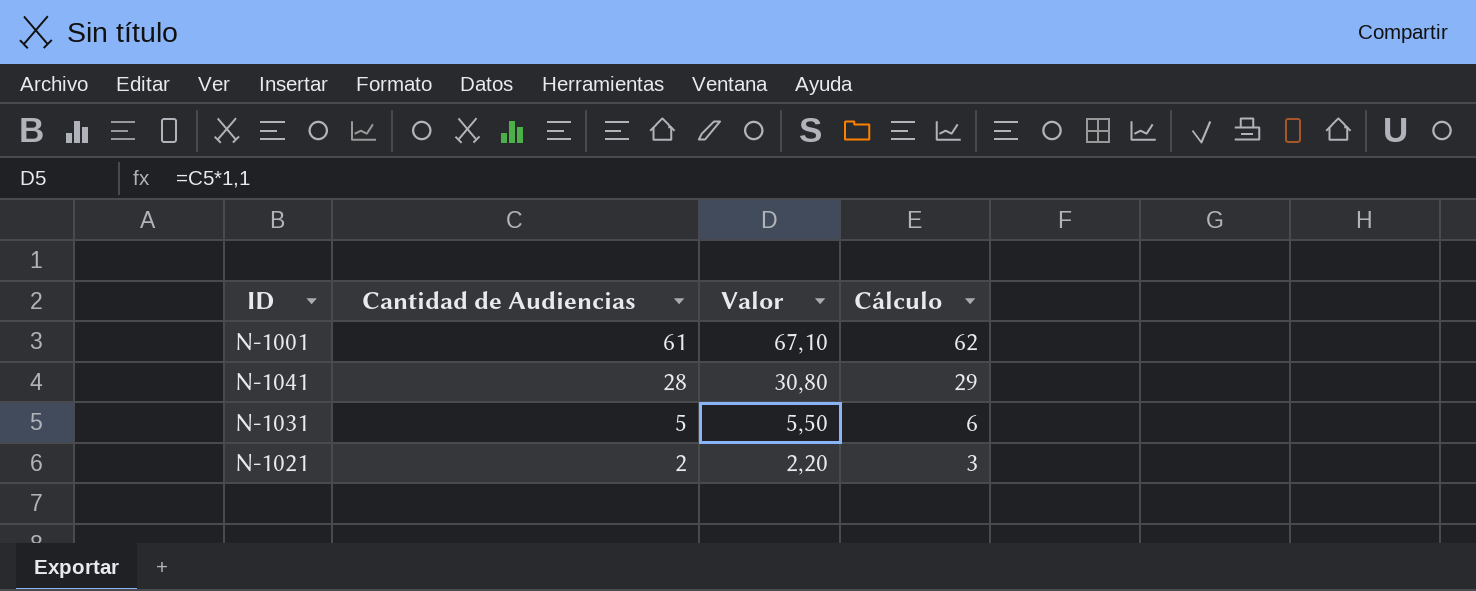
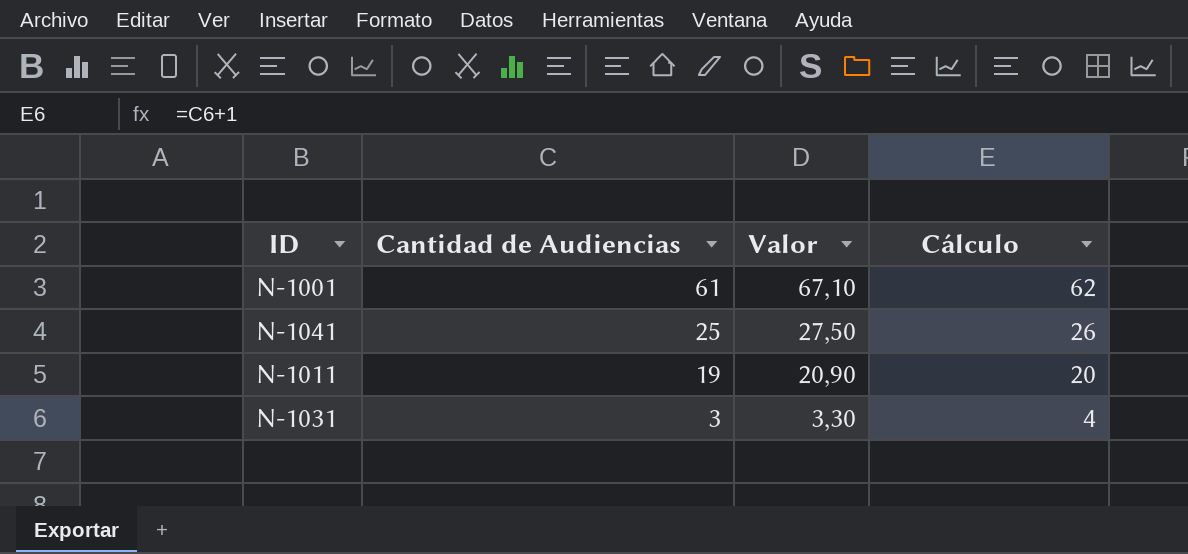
row N-1021: 2 | 2,20 | 3 -> none
N-1041 | Cantidad de Audiencias: 28 -> 25
N-1041 | Valor: 30,80 -> 27,50
N-1041 | Cálculo: 29 -> 26
row N-1011: none -> 19 | 20,90 | 20
N-1031 | Cantidad de Audiencias: 5 -> 3
N-1031 | Valor: 5,50 -> 3,30
N-1031 | Cálculo: 6 -> 4

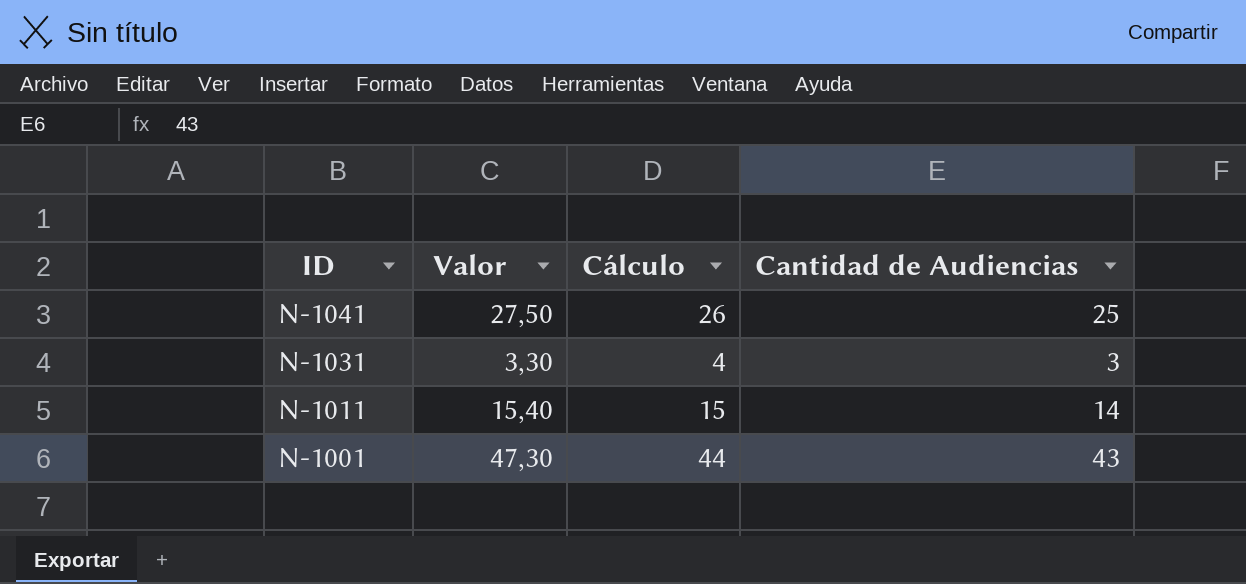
row order: Cantidad de Audiencias descending -> ID descending
column Cantidad de Audiencias | position: 2 -> 4
N-1011 | Valor: 20,90 -> 15,40
N-1011 | Cálculo: 20 -> 15
N-1011 | Cantidad de Audiencias: 19 -> 14
N-1001 | Valor: 67,10 -> 47,30
N-1001 | Cálculo: 62 -> 44
N-1001 | Cantidad de Audiencias: 61 -> 43

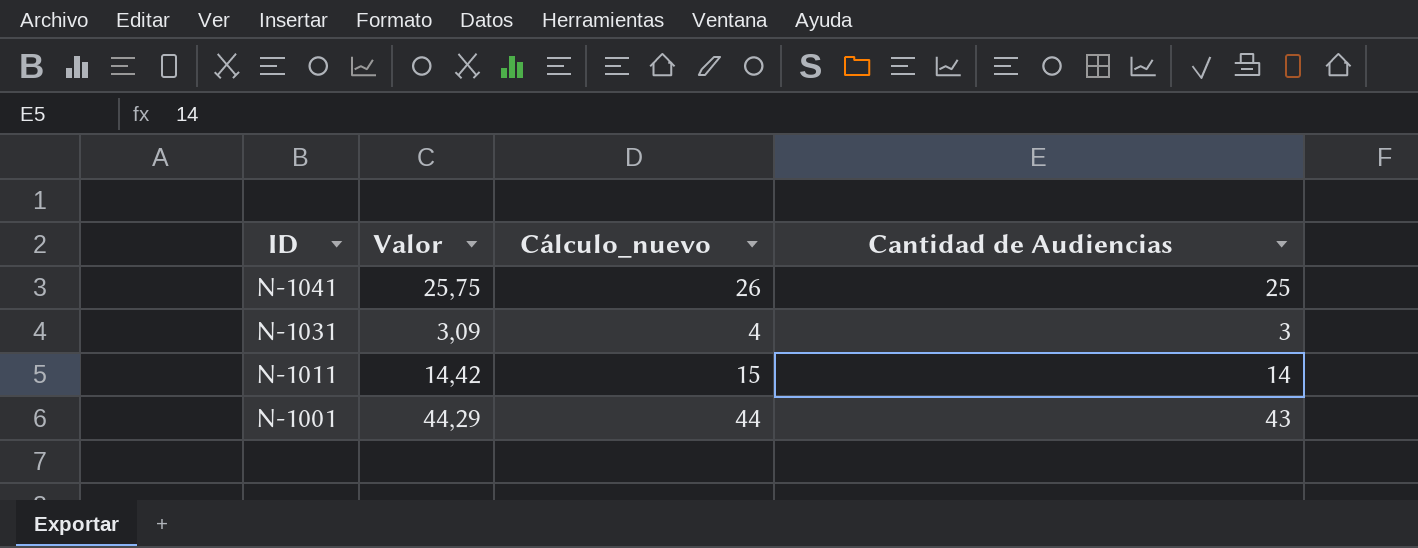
column Valor | formula: [Cantidad de Audiencias] * 1,1 -> [Cantidad de Audiencias] * 1,03
column name: Cálculo -> Cálculo_nuevo

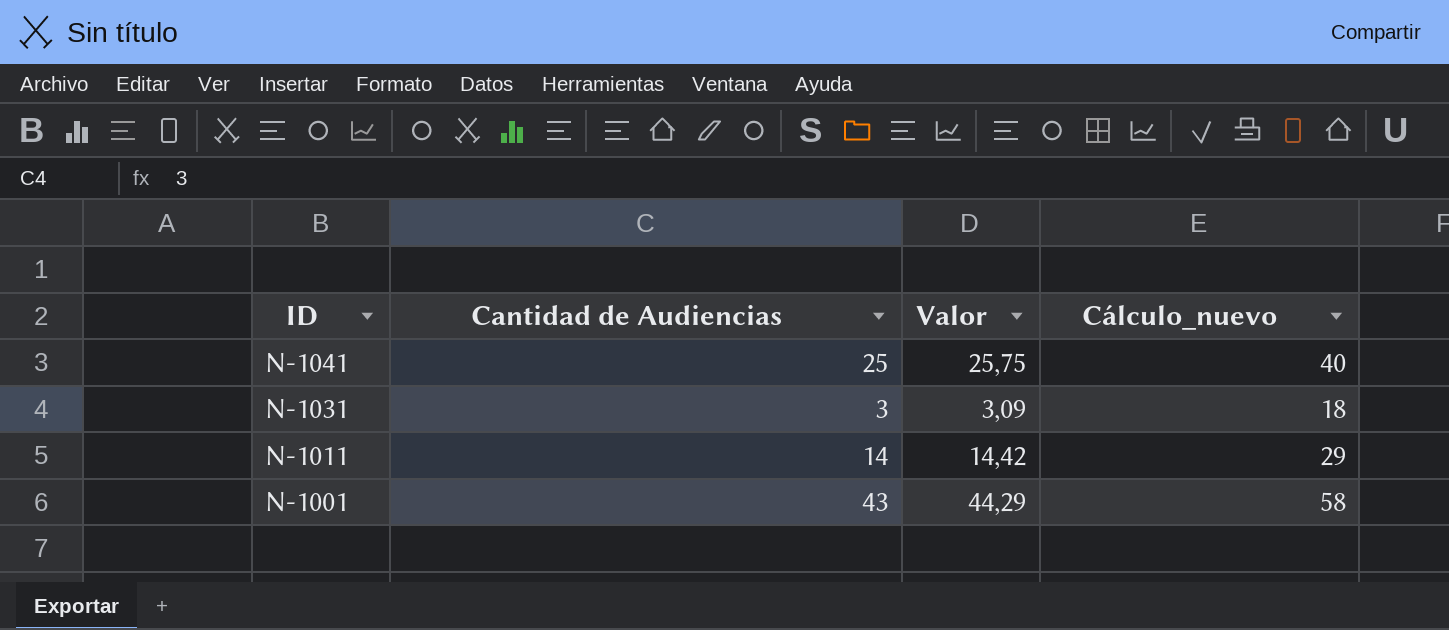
column Cantidad de Audiencias | position: 4 -> 2
column Cálculo_nuevo | formula: [Cantidad de Audiencias] + 1 -> [Cantidad de Audiencias] + 15

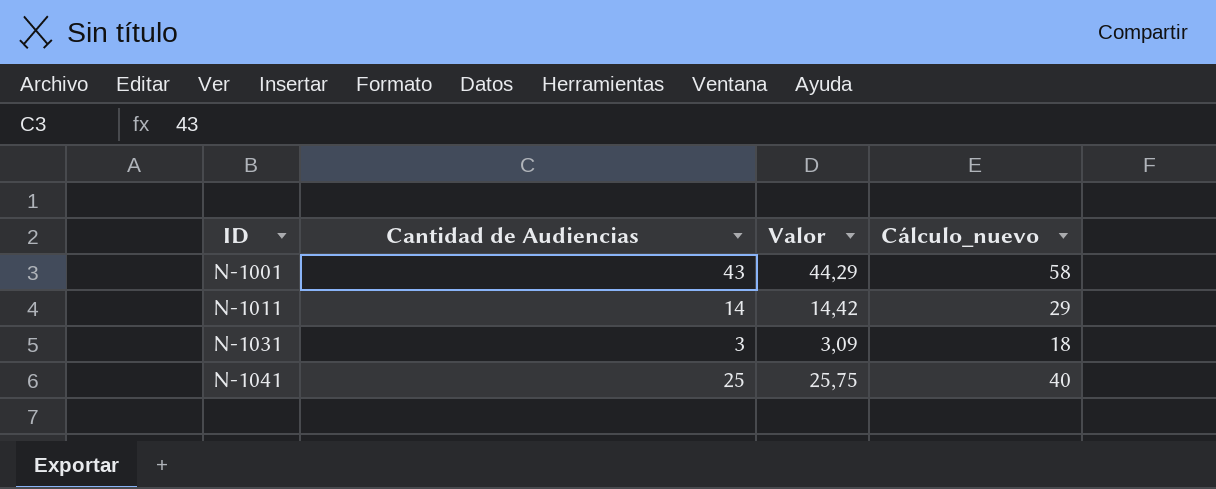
row order: ID descending -> ID ascending

